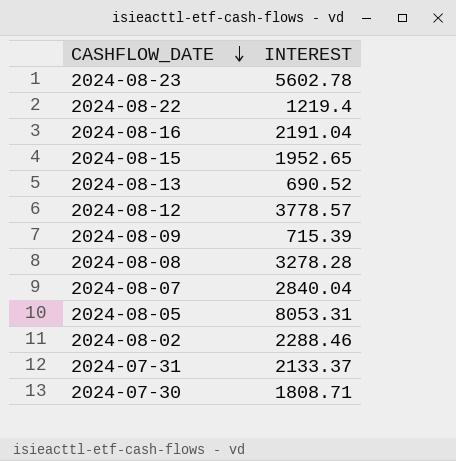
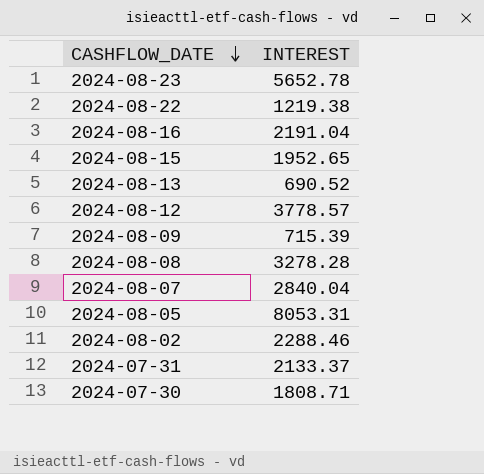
2024-08-23 | INTEREST: 5602.78 -> 5652.78
2024-08-22 | INTEREST: 1219.4 -> 1219.38

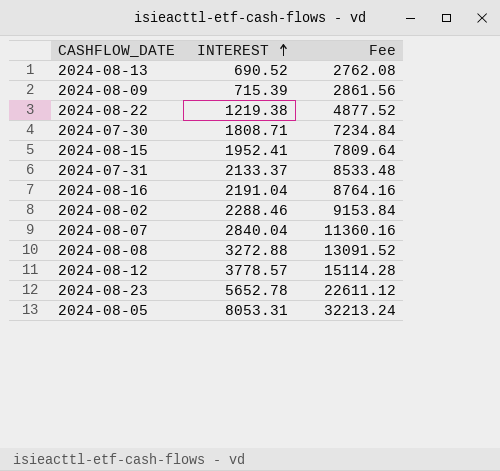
row order: CASHFLOW_DATE descending -> INTEREST ascending
column Fee | formula: none -> [INTEREST] * 4
2024-08-15 | INTEREST: 1952.65 -> 1952.41
2024-08-08 | INTEREST: 3278.28 -> 3272.88

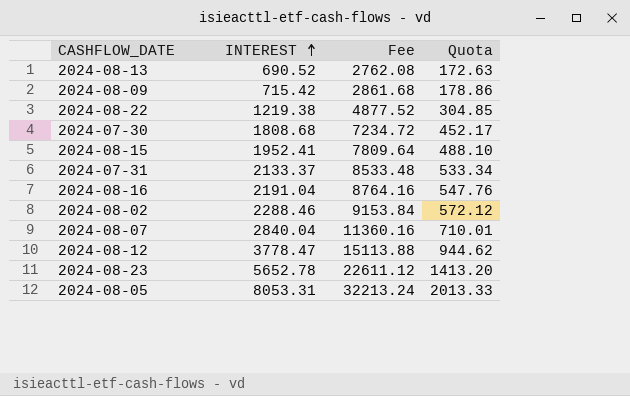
column Quota | formula: none -> [INTEREST] * 0.25
row 2024-08-08: 3272.88 | 13091.52 -> none
2024-08-09 | INTEREST: 715.39 -> 715.42
2024-08-09 | Fee: 2861.56 -> 2861.68
2024-07-30 | INTEREST: 1808.71 -> 1808.68
2024-07-30 | Fee: 7234.84 -> 7234.72
2024-08-12 | INTEREST: 3778.57 -> 3778.47
2024-08-12 | Fee: 15114.28 -> 15113.88

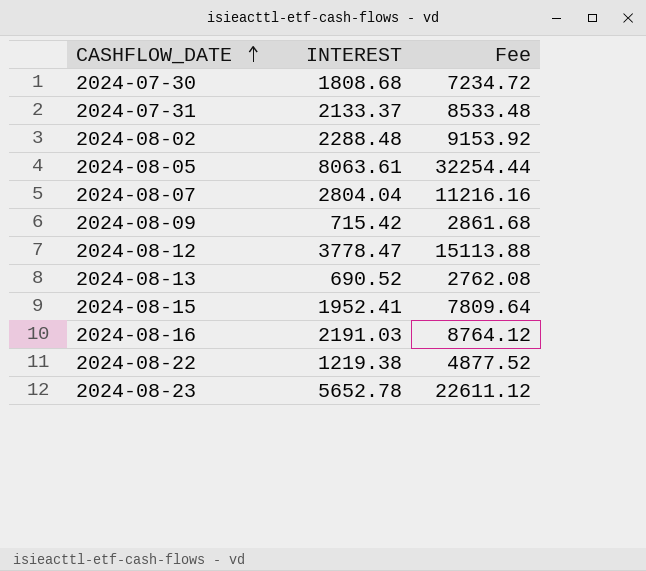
row order: INTEREST ascending -> CASHFLOW_DATE ascending
column Quota | formula: [INTEREST] * 0.25 -> none
2024-08-02 | INTEREST: 2288.46 -> 2288.48
2024-08-02 | Fee: 9153.84 -> 9153.92
2024-08-05 | INTEREST: 8053.31 -> 8063.61
2024-08-05 | Fee: 32213.24 -> 32254.44
2024-08-07 | INTEREST: 2840.04 -> 2804.04
2024-08-07 | Fee: 11360.16 -> 11216.16
2024-08-16 | INTEREST: 2191.04 -> 2191.03
2024-08-16 | Fee: 8764.16 -> 8764.12

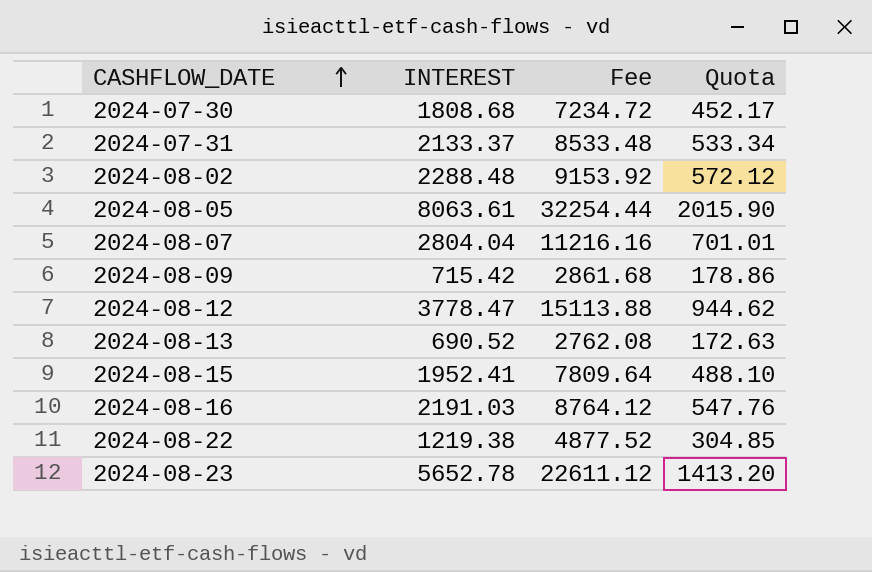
column Quota | formula: none -> [INTEREST] * 0.25

